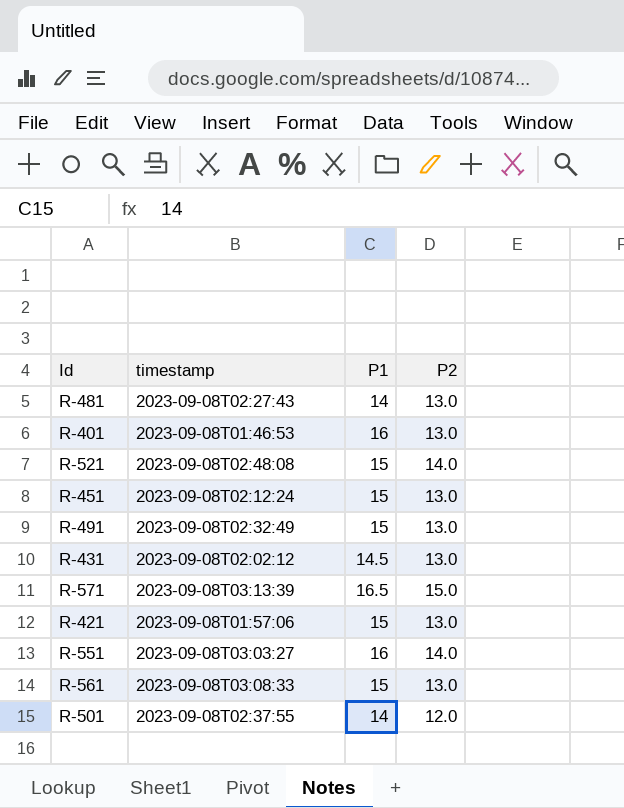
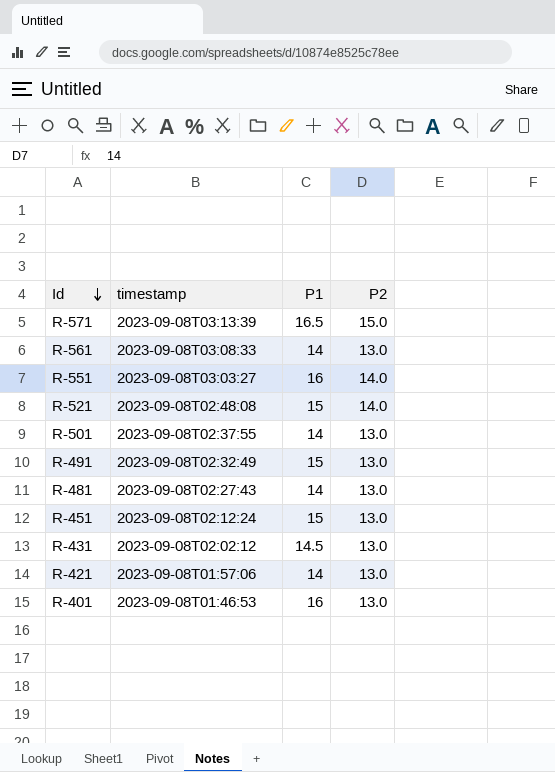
row order: none -> Id descending
R-561 | P1: 15 -> 14
R-501 | P2: 12.0 -> 13.0
R-421 | P1: 15 -> 14

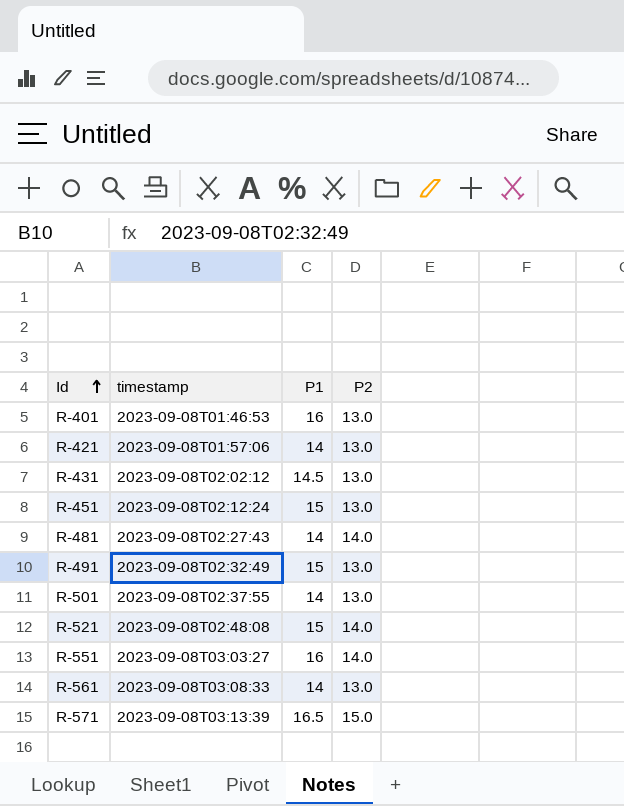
row order: Id descending -> Id ascending
R-481 | P2: 13.0 -> 14.0

